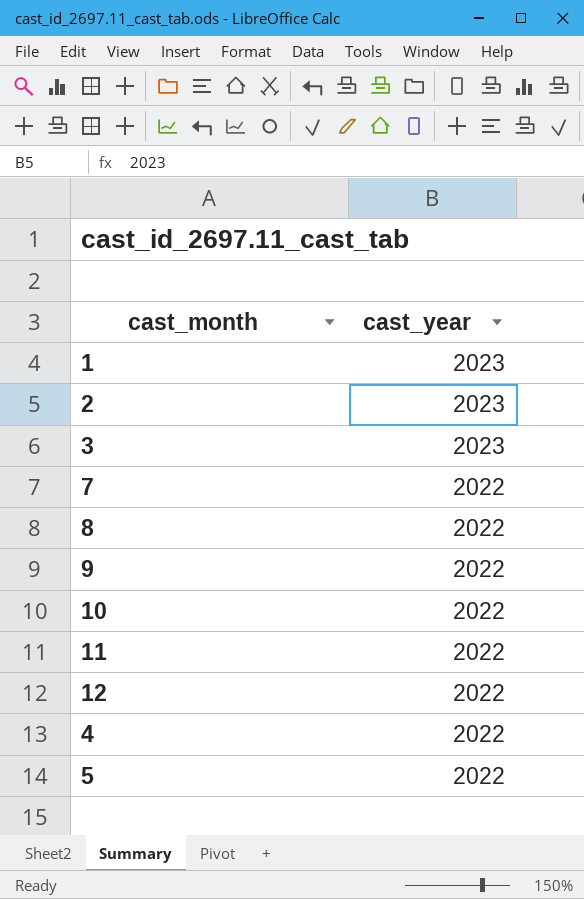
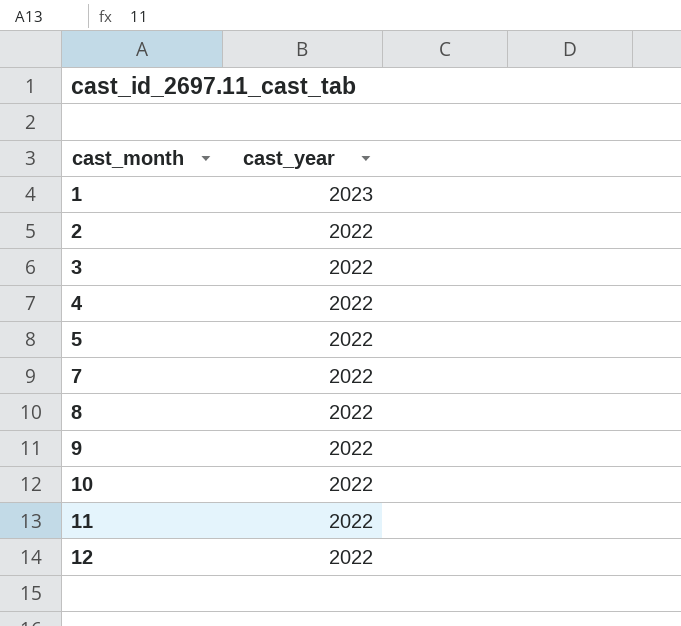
row order: cast_year descending -> cast_month ascending
2 | cast_year: 2023 -> 2022
3 | cast_year: 2023 -> 2022

